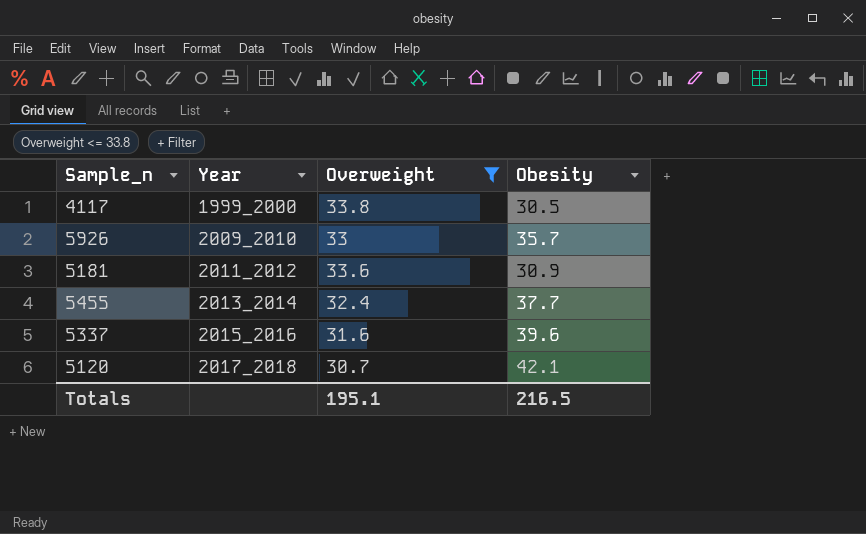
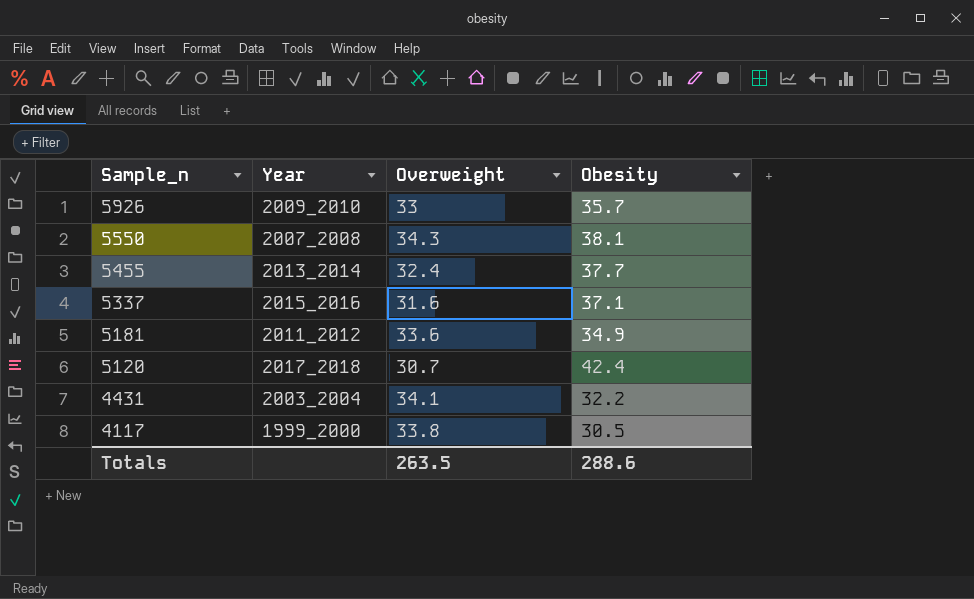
filter: Overweight <= 33.8 -> none
row order: Year ascending -> Sample_n descending
5337 | Obesity: 39.6 -> 37.1
5181 | Obesity: 30.9 -> 34.9
5120 | Obesity: 42.1 -> 42.4
Totals | Overweight: 195.1 -> 263.5
Totals | Obesity: 216.5 -> 288.6

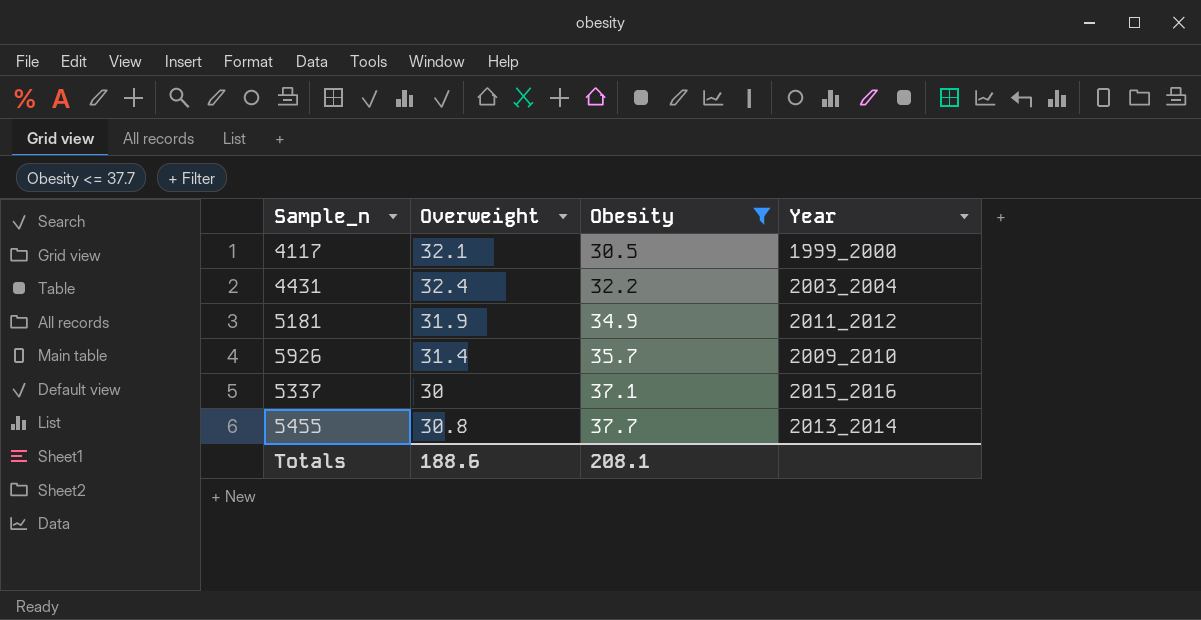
filter: none -> Obesity <= 37.7
row order: Sample_n descending -> Obesity ascending
column Year | position: 2 -> 4
4117 | Overweight: 33.8 -> 32.1
4431 | Overweight: 34.1 -> 32.4
5181 | Overweight: 33.6 -> 31.9
5926 | Overweight: 33 -> 31.4
5337 | Overweight: 31.6 -> 30
5455 | Overweight: 32.4 -> 30.8
Totals | Overweight: 263.5 -> 188.6
Totals | Obesity: 288.6 -> 208.1

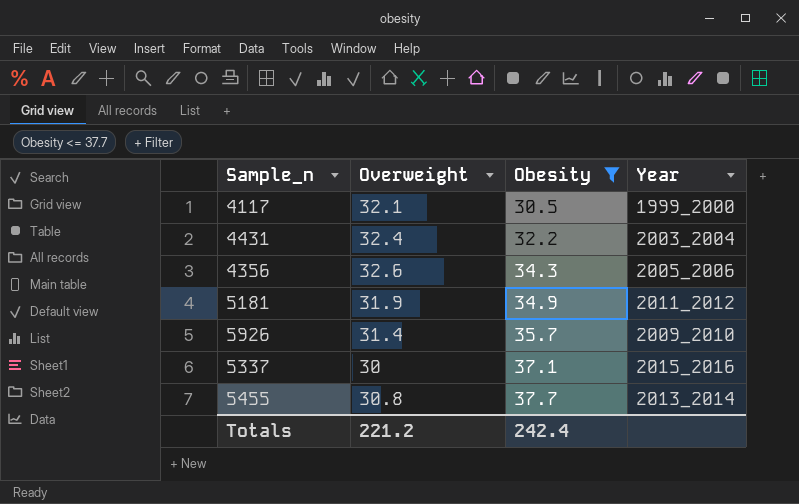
row 4356: none -> 32.6 | 34.3 | 2005_2006
Totals | Overweight: 188.6 -> 221.2
Totals | Obesity: 208.1 -> 242.4

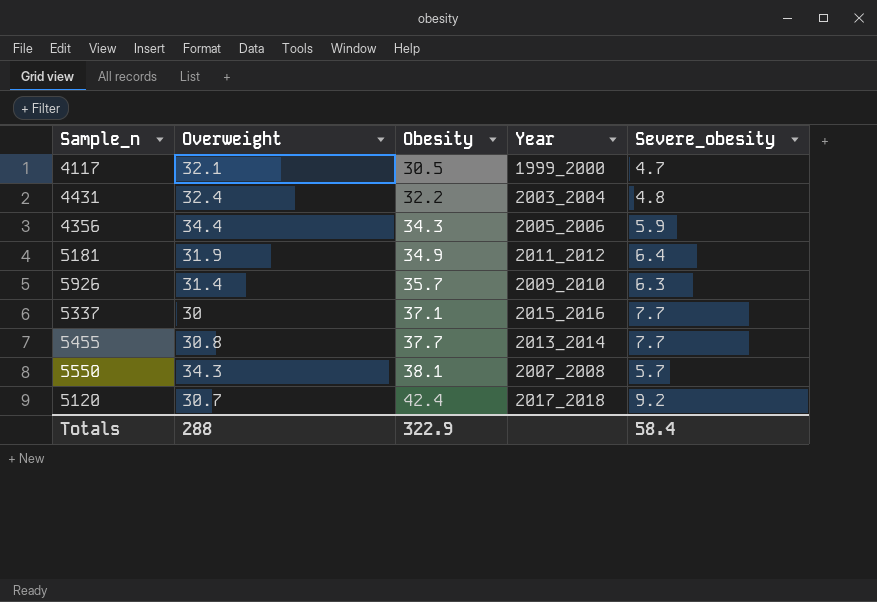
filter: Obesity <= 37.7 -> none
column Severe_obesity | position: none -> 5
4356 | Overweight: 32.6 -> 34.4
Totals | Overweight: 221.2 -> 288
Totals | Obesity: 242.4 -> 322.9

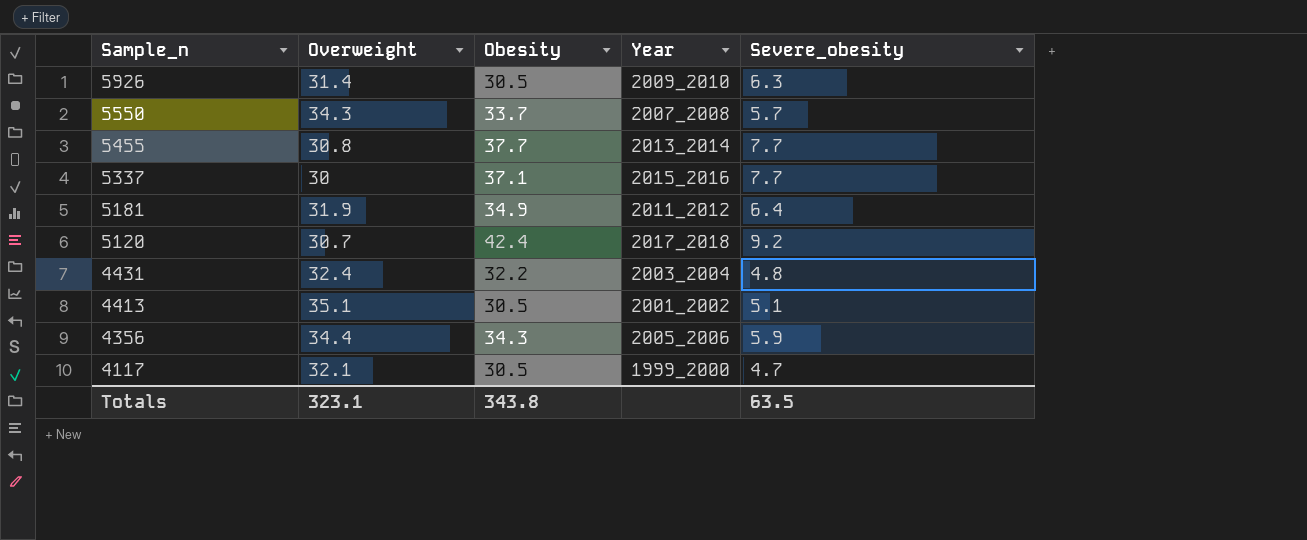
row order: Obesity ascending -> Sample_n descending
5926 | Obesity: 35.7 -> 30.5
5550 | Obesity: 38.1 -> 33.7
row 4413: none -> 35.1 | 30.5 | 2001_2002 | 5.1
Totals | Overweight: 288 -> 323.1
Totals | Obesity: 322.9 -> 343.8
Totals | Severe_obesity: 58.4 -> 63.5

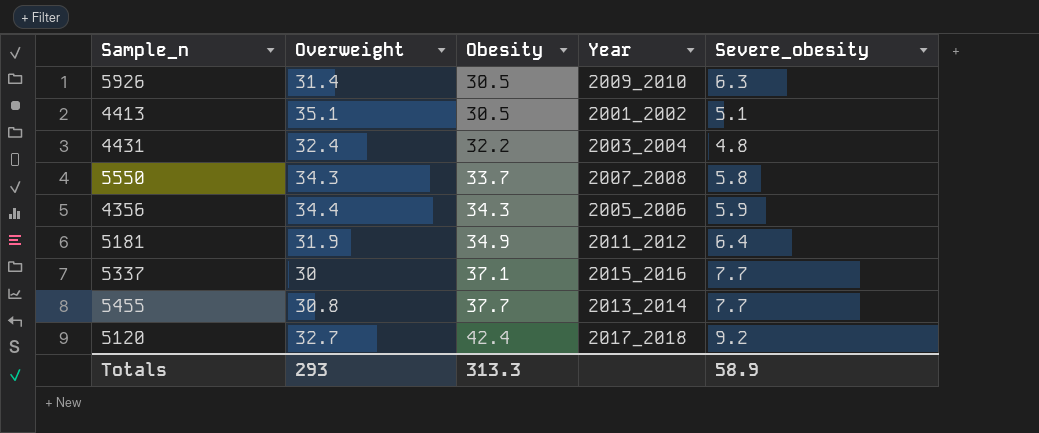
row order: Sample_n descending -> Obesity ascending
row 4117: 32.1 | 30.5 | 1999_2000 | 4.7 -> none
5550 | Severe_obesity: 5.7 -> 5.8
5120 | Overweight: 30.7 -> 32.7
Totals | Overweight: 323.1 -> 293
Totals | Obesity: 343.8 -> 313.3
Totals | Severe_obesity: 63.5 -> 58.9

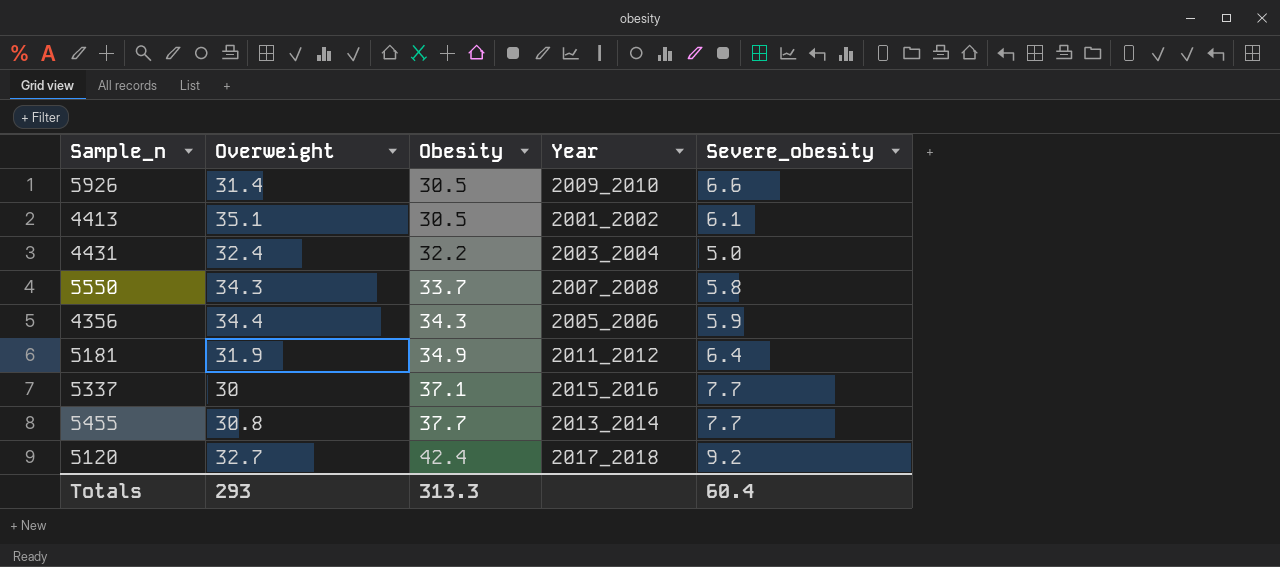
5926 | Severe_obesity: 6.3 -> 6.6
4413 | Severe_obesity: 5.1 -> 6.1
4431 | Severe_obesity: 4.8 -> 5.0
Totals | Severe_obesity: 58.9 -> 60.4

